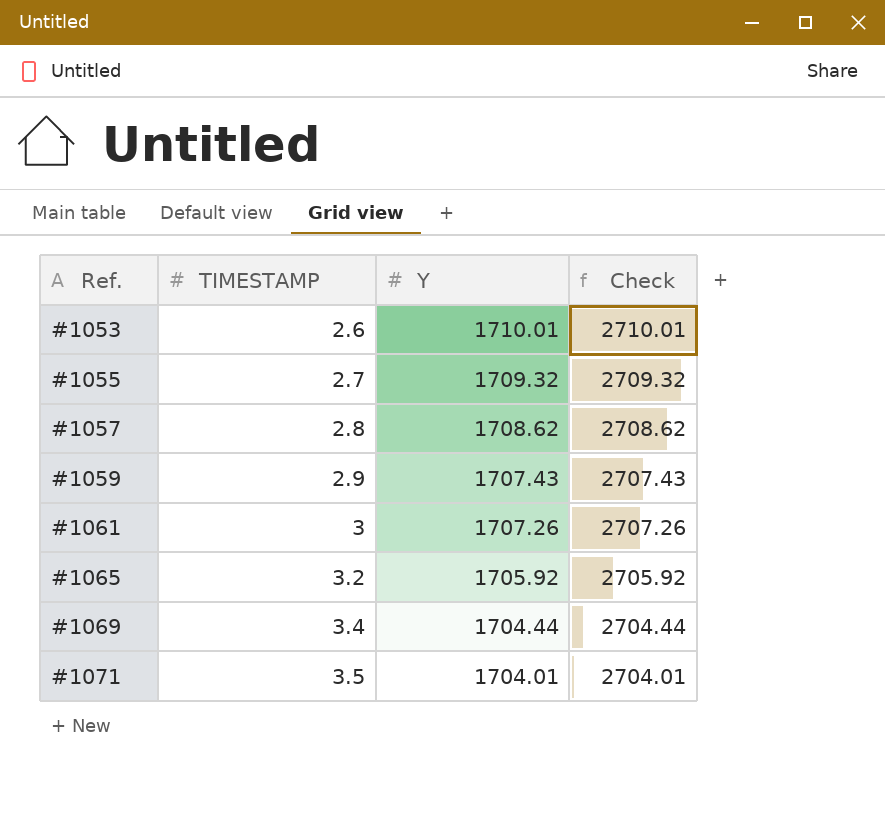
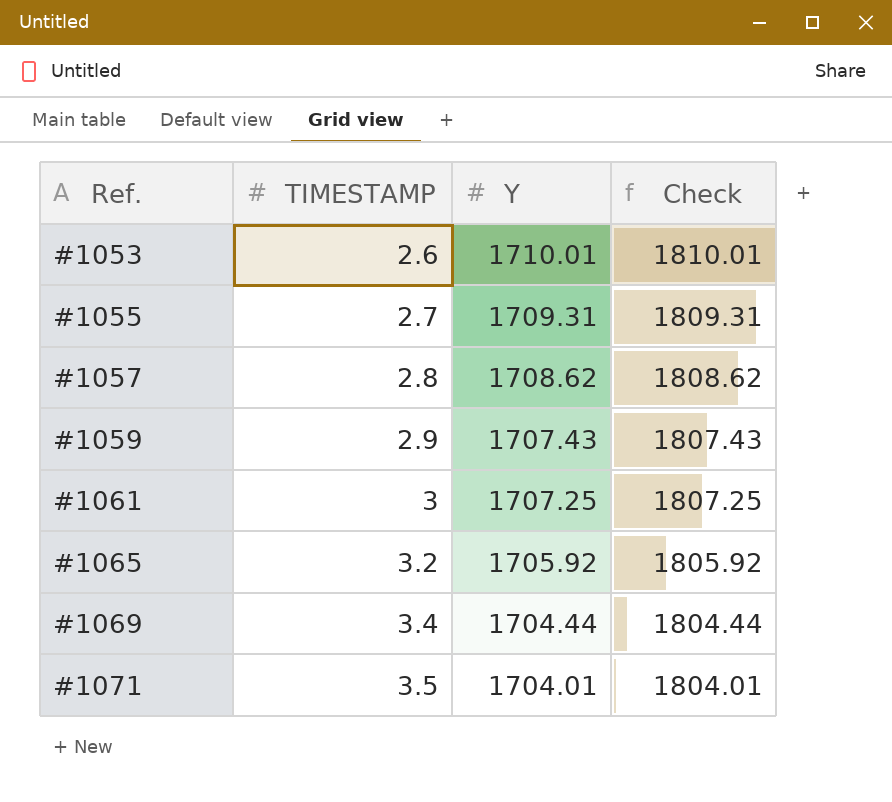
column Check | formula: [Y] + 1000 -> [Y] + 100
#1055 | Y: 1709.32 -> 1709.31
#1061 | Y: 1707.26 -> 1707.25

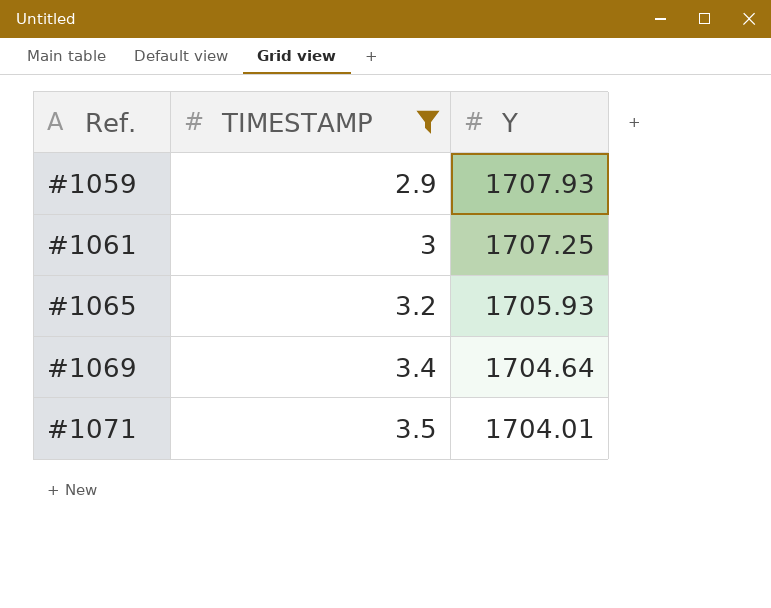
filter: none -> TIMESTAMP >= 2.9
column Check | formula: [Y] + 100 -> none
#1059 | Y: 1707.43 -> 1707.93
#1065 | Y: 1705.92 -> 1705.93
#1069 | Y: 1704.44 -> 1704.64

